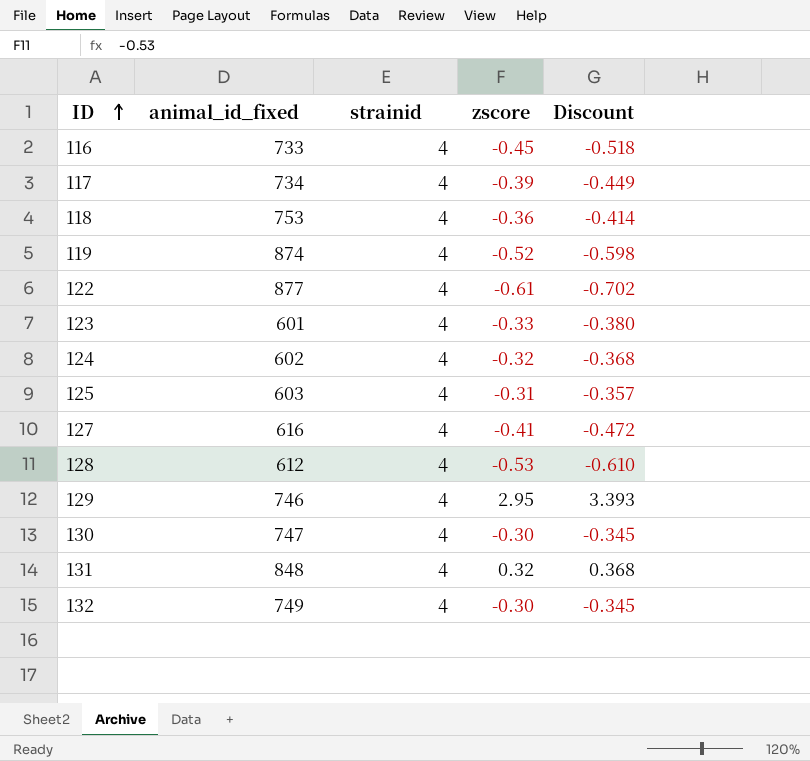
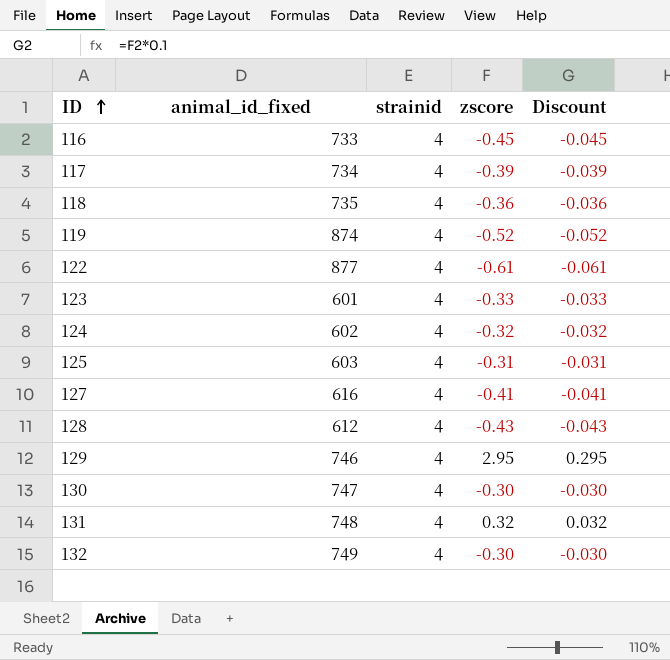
column Discount | formula: [zscore] * 1.15 -> [zscore] * 0.1
118 | animal_id_fixed: 753 -> 735
128 | zscore: -0.53 -> -0.43
131 | animal_id_fixed: 848 -> 748

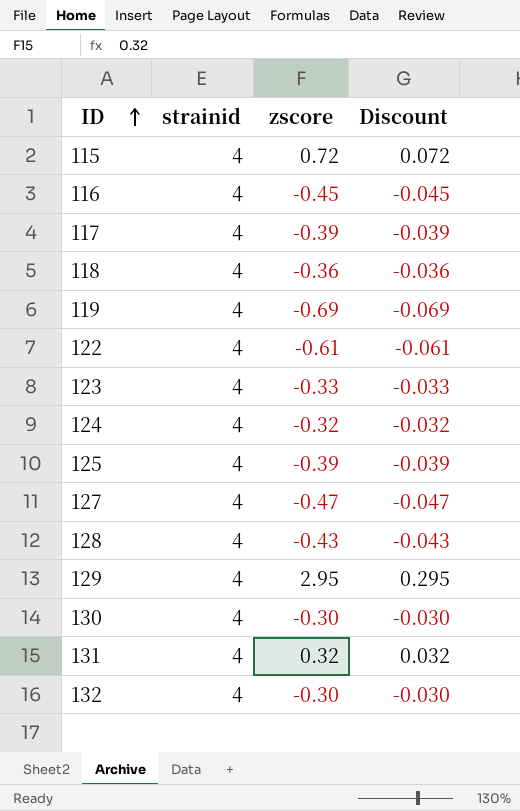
column animal_id_fixed | position: 2 -> none
row 115: none -> 4 | 0.72 | 0.072
119 | zscore: -0.52 -> -0.69
119 | Discount: -0.052 -> -0.069
125 | zscore: -0.31 -> -0.39
125 | Discount: -0.031 -> -0.039
127 | zscore: -0.41 -> -0.47
127 | Discount: -0.041 -> -0.047

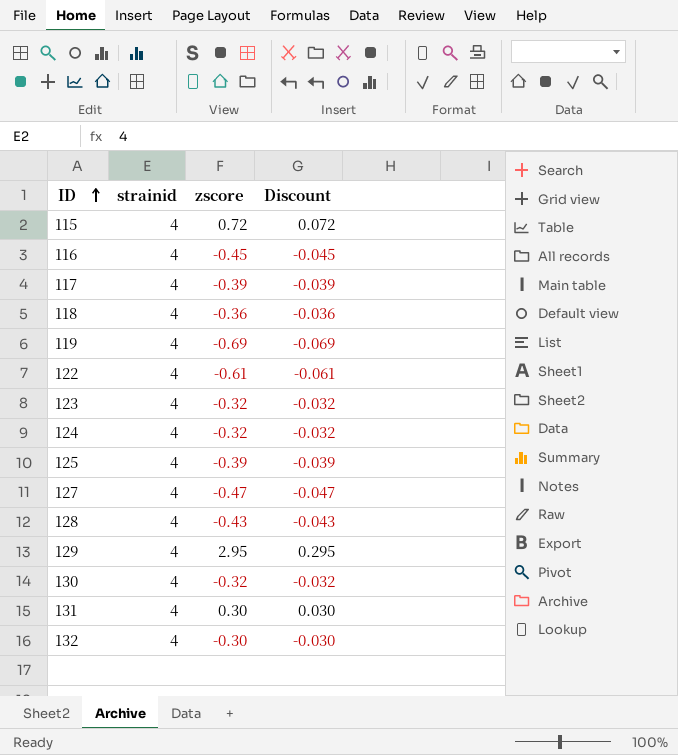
123 | zscore: -0.33 -> -0.32
123 | Discount: -0.033 -> -0.032
130 | zscore: -0.30 -> -0.32
130 | Discount: -0.030 -> -0.032
131 | zscore: 0.32 -> 0.30
131 | Discount: 0.032 -> 0.030

